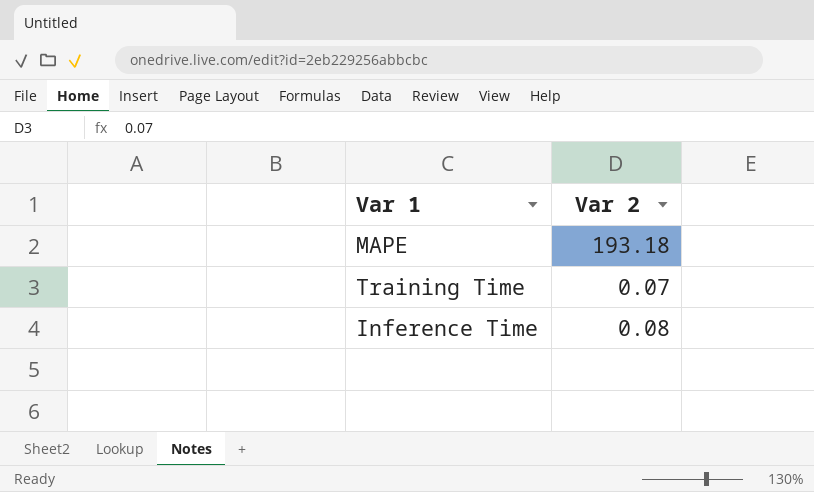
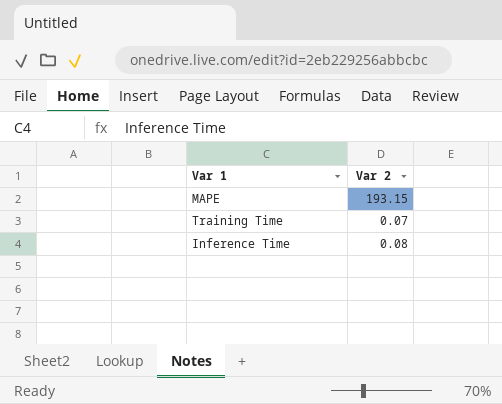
MAPE | Var 2: 193.18 -> 193.15

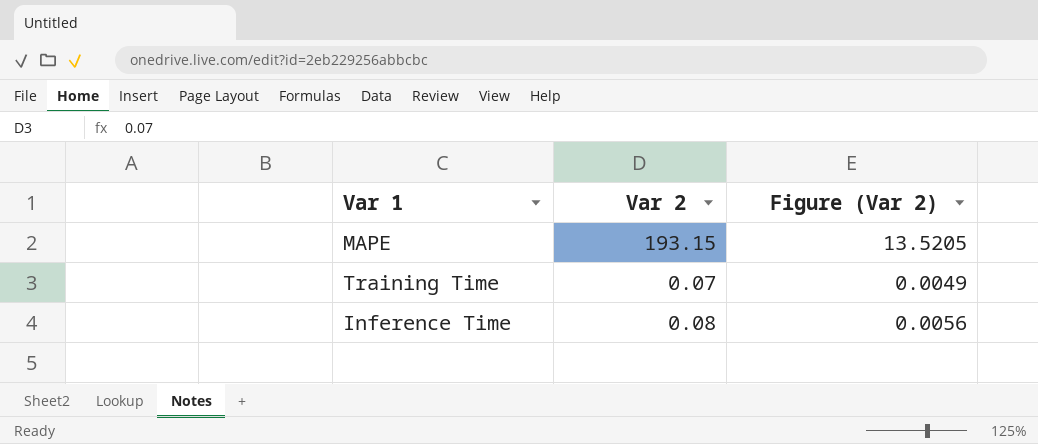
column Figure (Var 2) | formula: none -> [Var 2] * 0.07

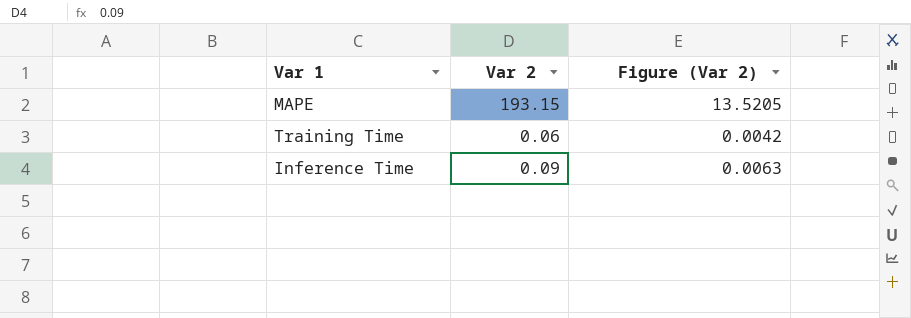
Training Time | Var 2: 0.07 -> 0.06
Training Time | Figure (Var 2): 0.0049 -> 0.0042
Inference Time | Var 2: 0.08 -> 0.09
Inference Time | Figure (Var 2): 0.0056 -> 0.0063

